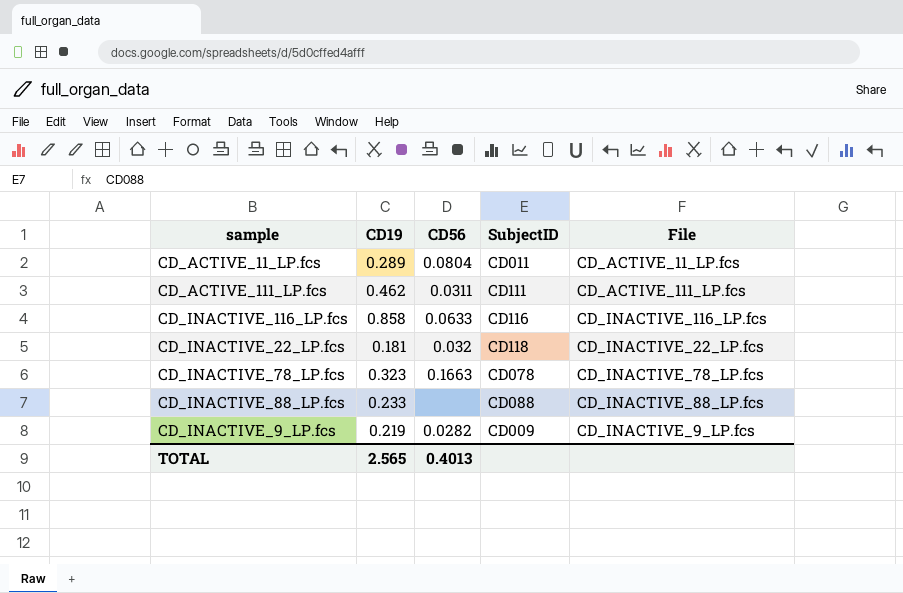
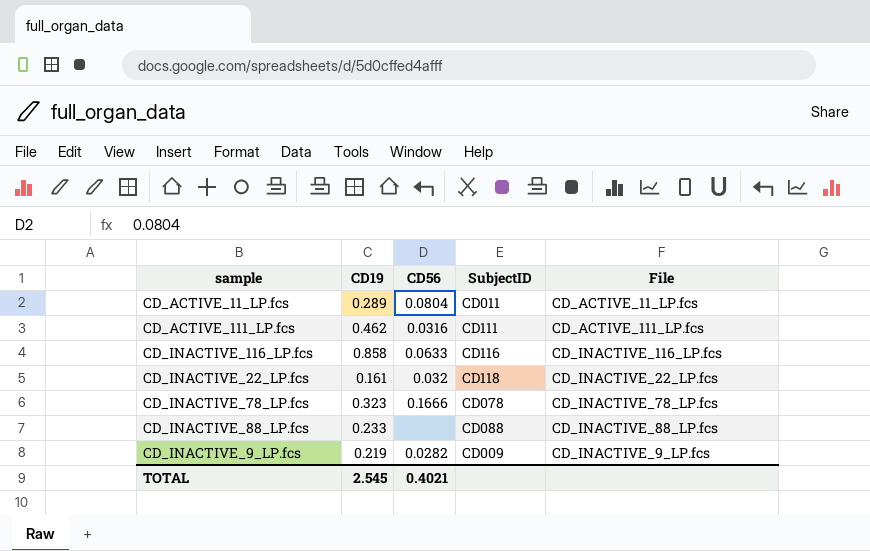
CD_ACTIVE_111_LP.fcs | CD56: 0.0311 -> 0.0316
CD_INACTIVE_22_LP.fcs | CD19: 0.181 -> 0.161
CD_INACTIVE_78_LP.fcs | CD56: 0.1663 -> 0.1666
TOTAL | CD19: 2.565 -> 2.545
TOTAL | CD56: 0.4013 -> 0.4021

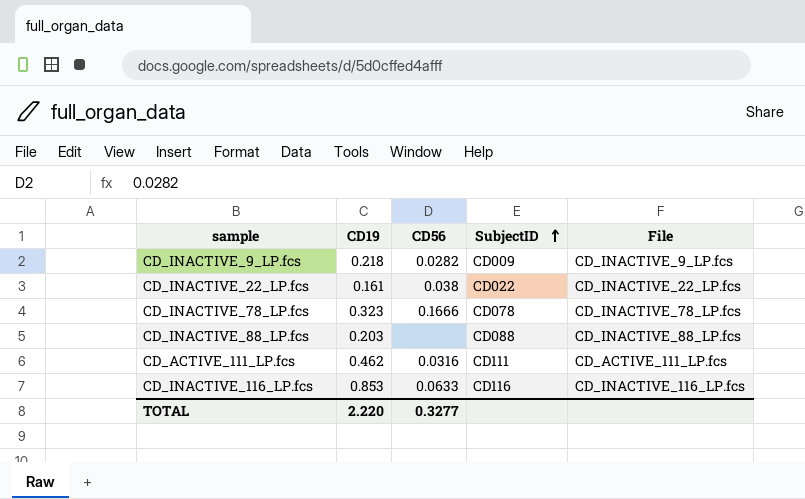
row order: none -> SubjectID ascending
row CD_ACTIVE_11_LP.fcs: 0.289 | 0.0804 | CD011 | CD_ACTIVE_11_LP.fcs -> none
CD_INACTIVE_9_LP.fcs | CD19: 0.219 -> 0.218
CD_INACTIVE_22_LP.fcs | CD56: 0.032 -> 0.038
CD_INACTIVE_22_LP.fcs | SubjectID: CD118 -> CD022
CD_INACTIVE_88_LP.fcs | CD19: 0.233 -> 0.203
CD_INACTIVE_116_LP.fcs | CD19: 0.858 -> 0.853
TOTAL | CD19: 2.545 -> 2.220
TOTAL | CD56: 0.4021 -> 0.3277

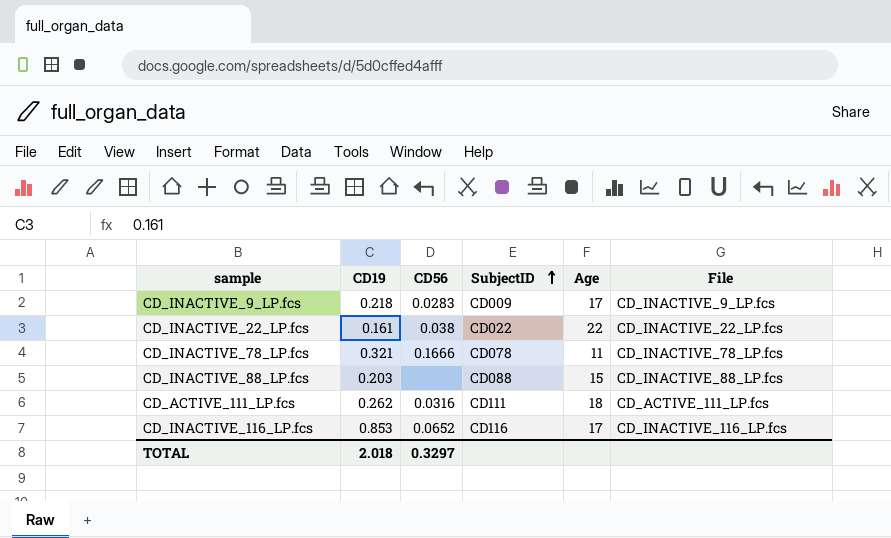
column Age | position: none -> 5
CD_INACTIVE_9_LP.fcs | CD56: 0.0282 -> 0.0283
CD_INACTIVE_78_LP.fcs | CD19: 0.323 -> 0.321
CD_ACTIVE_111_LP.fcs | CD19: 0.462 -> 0.262
CD_INACTIVE_116_LP.fcs | CD56: 0.0633 -> 0.0652
TOTAL | CD19: 2.220 -> 2.018
TOTAL | CD56: 0.3277 -> 0.3297

